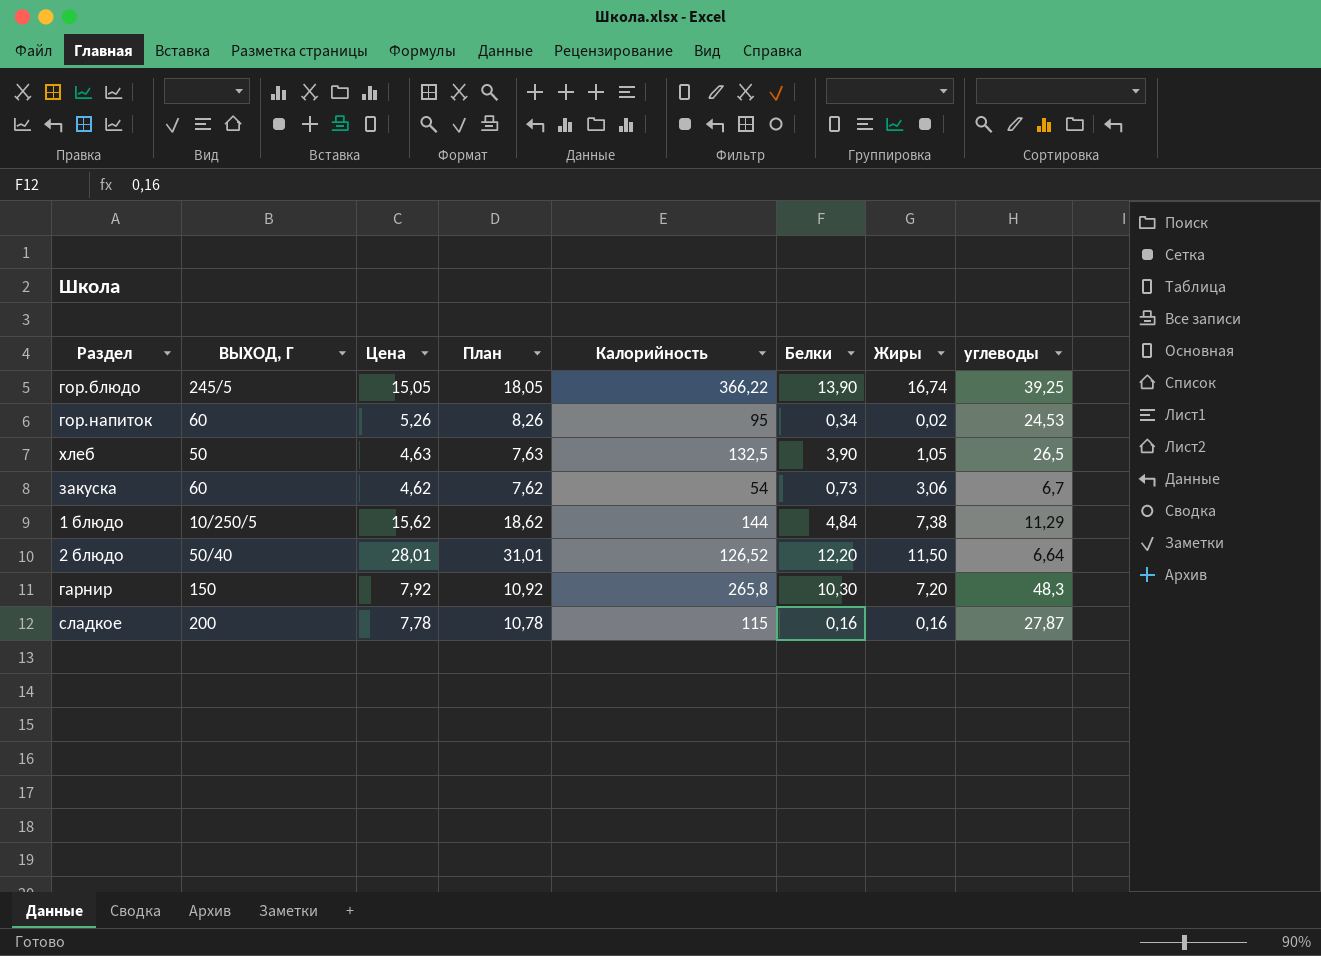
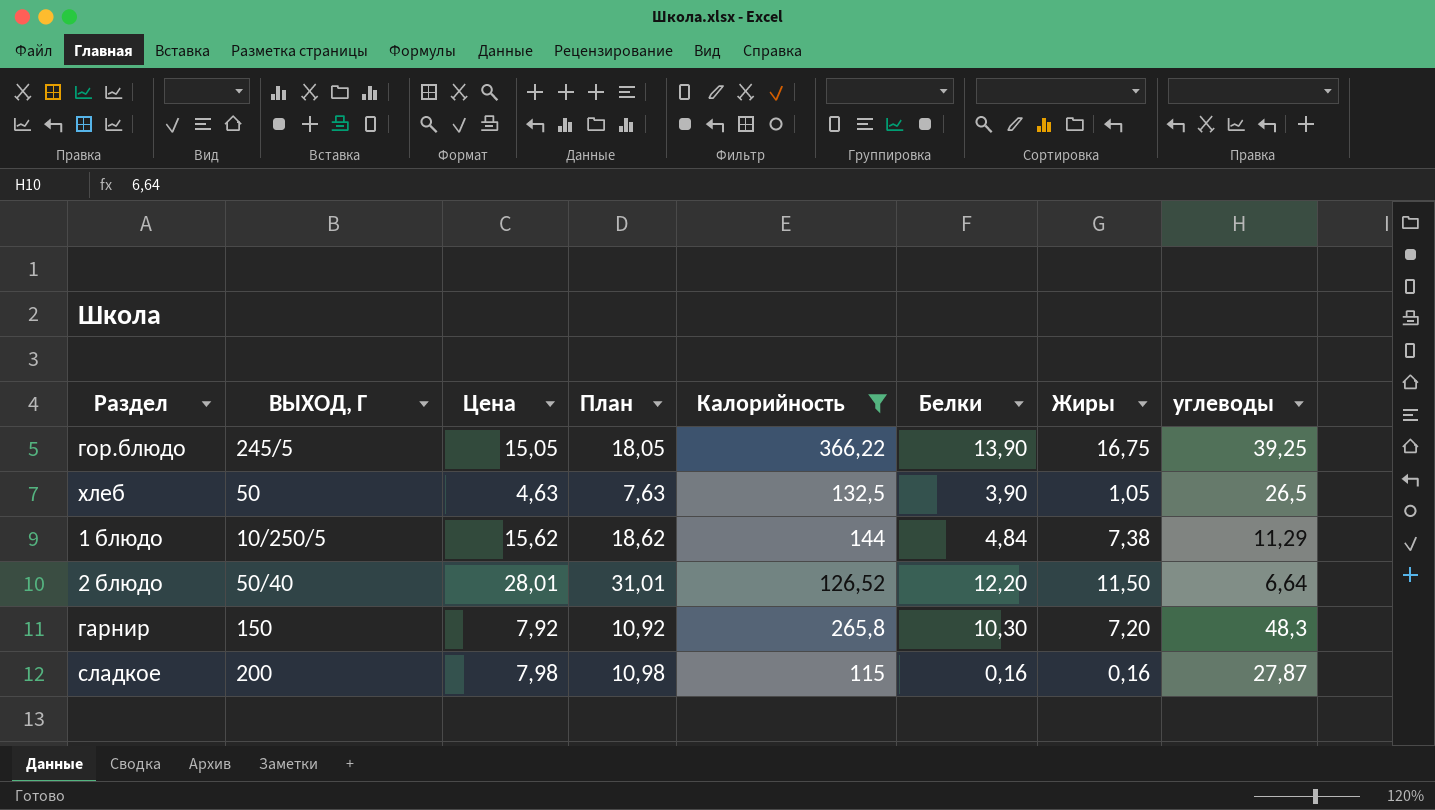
filter: none -> Калорийность >= 115
гор.блюдо | Жиры: 16,74 -> 16,75
сладкое | Цена: 7,78 -> 7,98
сладкое | План: 10,78 -> 10,98

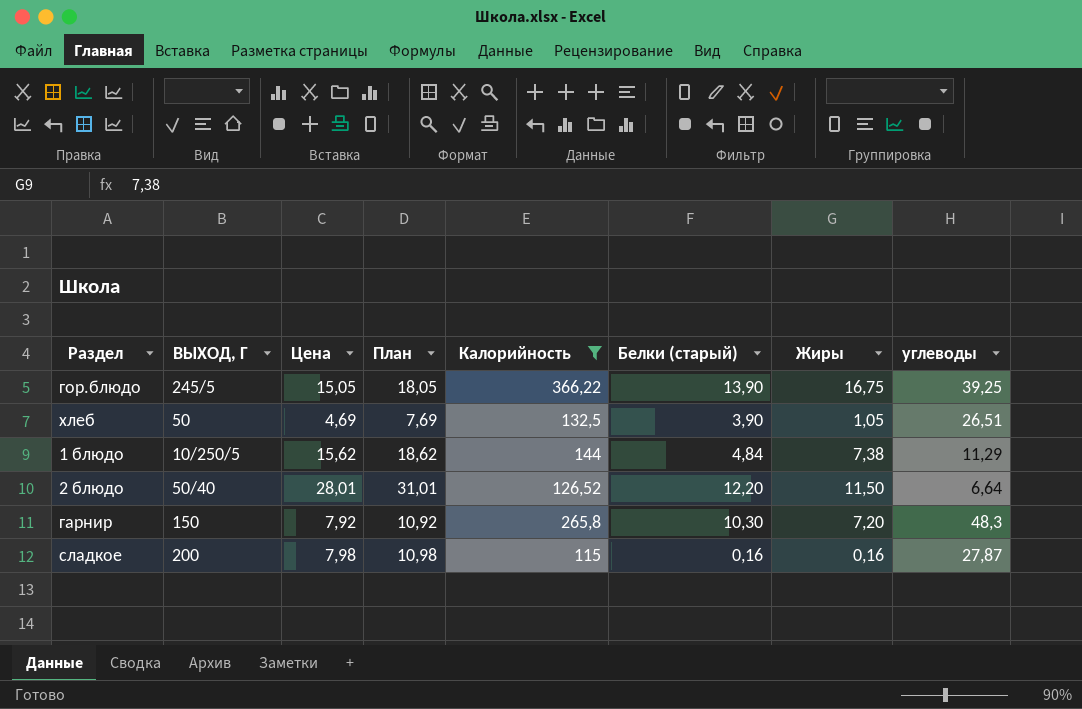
column name: Белки -> Белки (старый)
хлеб | Цена: 4,63 -> 4,69
хлеб | План: 7,63 -> 7,69
хлеб | углеводы: 26,5 -> 26,51

